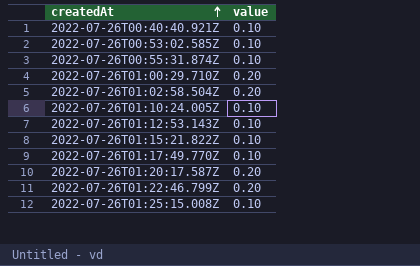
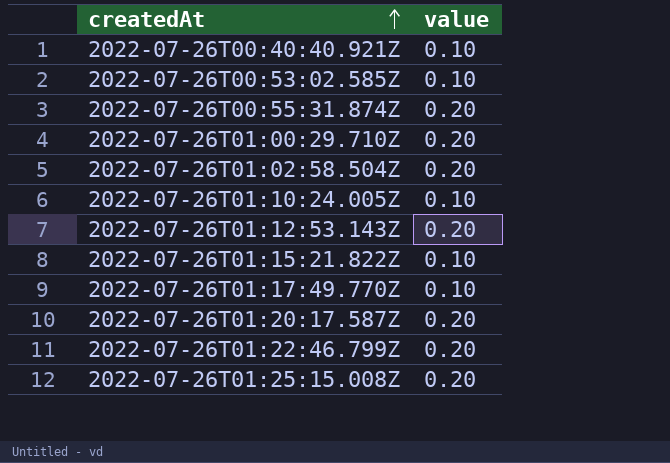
2022-07-26T00:55:31.874Z | value: 0.10 -> 0.20
2022-07-26T01:12:53.143Z | value: 0.10 -> 0.20
2022-07-26T01:25:15.008Z | value: 0.10 -> 0.20

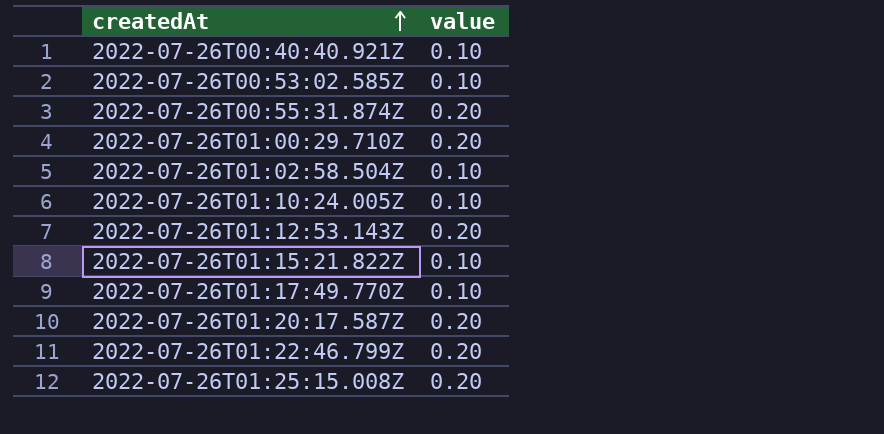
2022-07-26T01:02:58.504Z | value: 0.20 -> 0.10

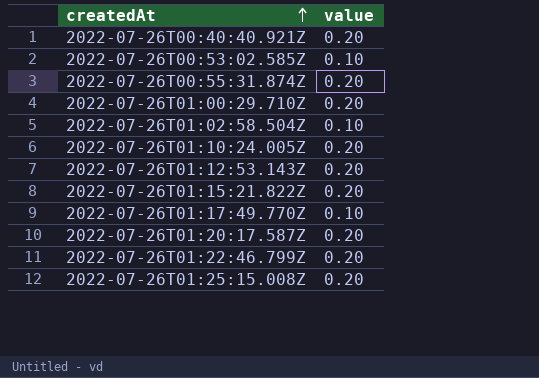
2022-07-26T00:40:40.921Z | value: 0.10 -> 0.20
2022-07-26T01:10:24.005Z | value: 0.10 -> 0.20
2022-07-26T01:15:21.822Z | value: 0.10 -> 0.20

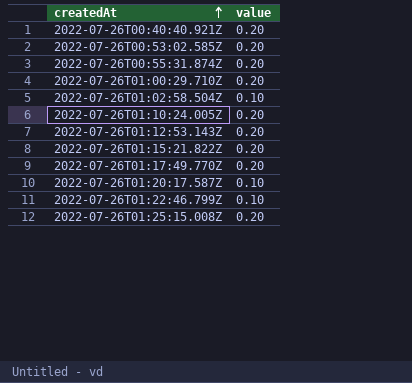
2022-07-26T00:53:02.585Z | value: 0.10 -> 0.20
2022-07-26T01:17:49.770Z | value: 0.10 -> 0.20
2022-07-26T01:20:17.587Z | value: 0.20 -> 0.10
2022-07-26T01:22:46.799Z | value: 0.20 -> 0.10

